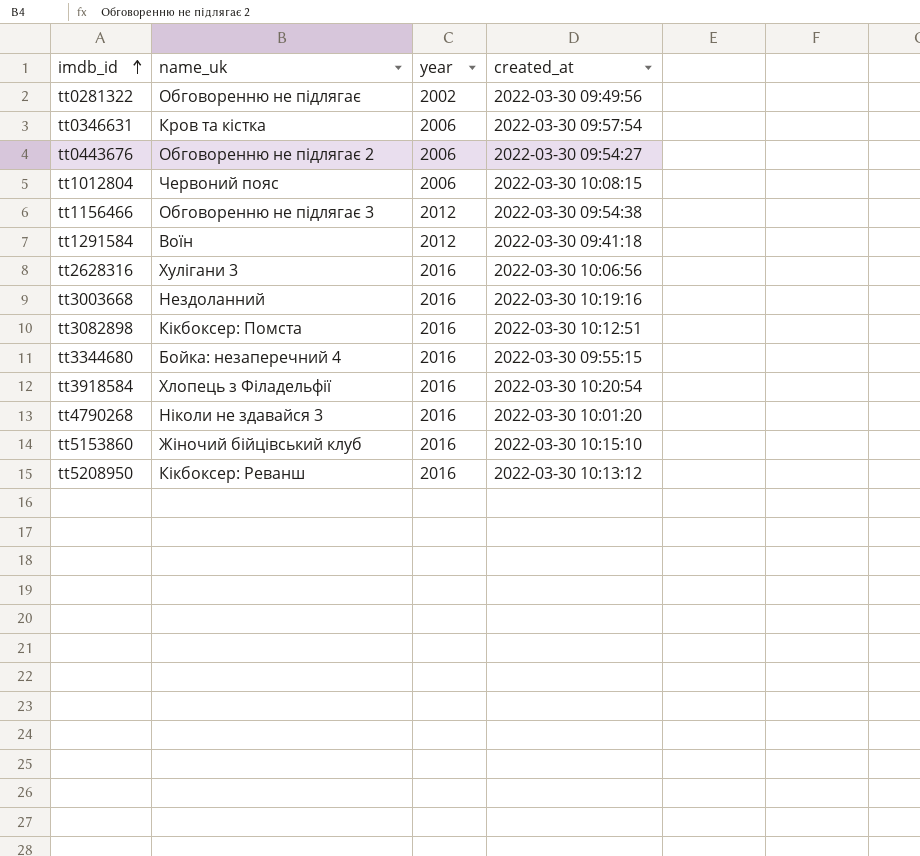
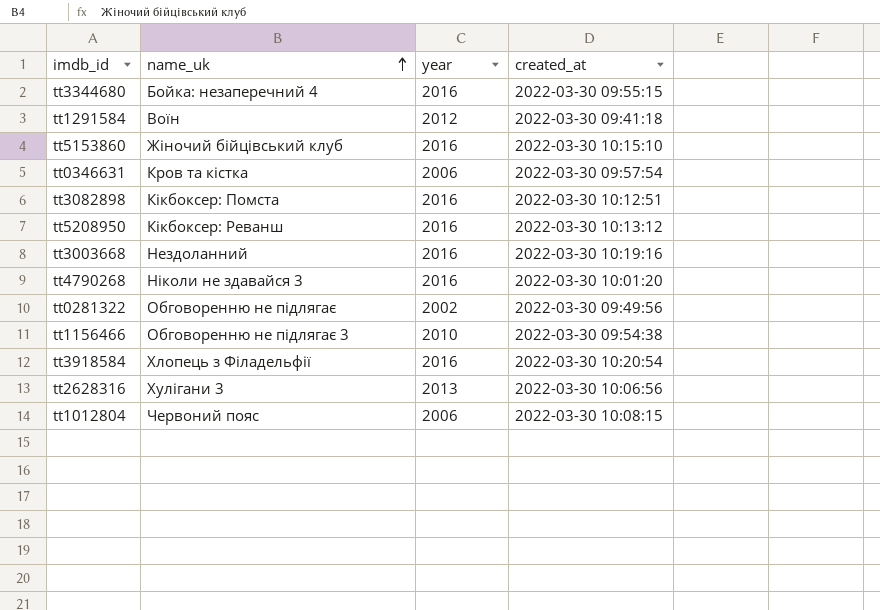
row order: imdb_id ascending -> name_uk ascending
row tt0443676: Обговоренню не підлягає 2 | 2006 | 2022-03-30 09:54:27 -> none
tt1156466 | year: 2012 -> 2010
tt2628316 | year: 2016 -> 2013

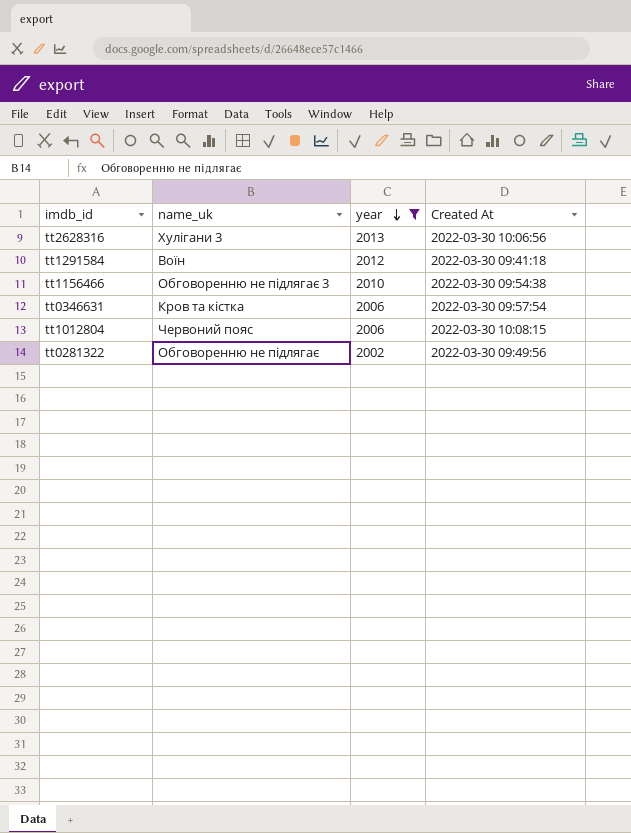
filter: none -> year != 2016
row order: name_uk ascending -> year descending
column name: created_at -> Created At

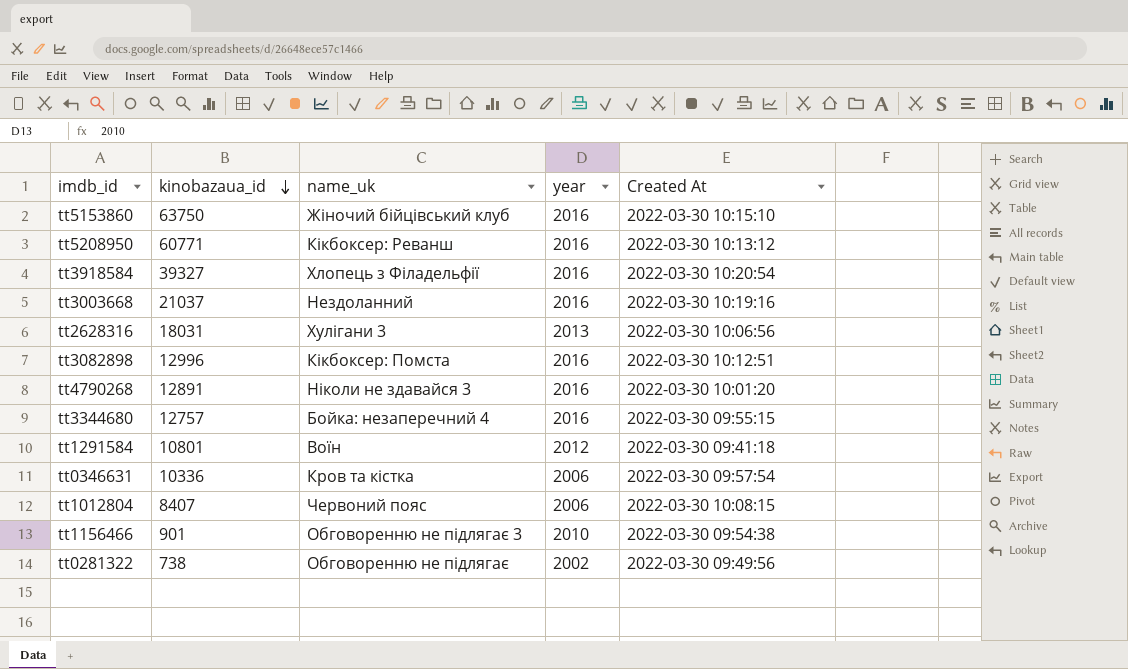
filter: year != 2016 -> none
row order: year descending -> kinobazaua_id descending
column kinobazaua_id | position: none -> 2

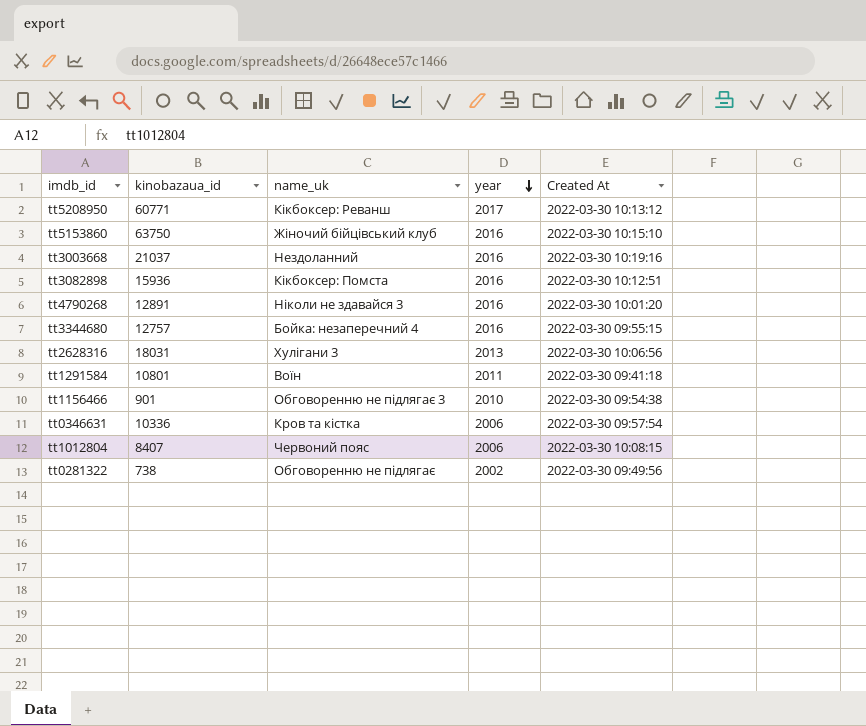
row order: kinobazaua_id descending -> year descending
row tt3918584: 39327 | Хлопець з Філадельфії | 2016 | 2022-03-30 10:20:54 -> none
tt5208950 | year: 2016 -> 2017
tt3082898 | kinobazaua_id: 12996 -> 15936
tt1291584 | year: 2012 -> 2011

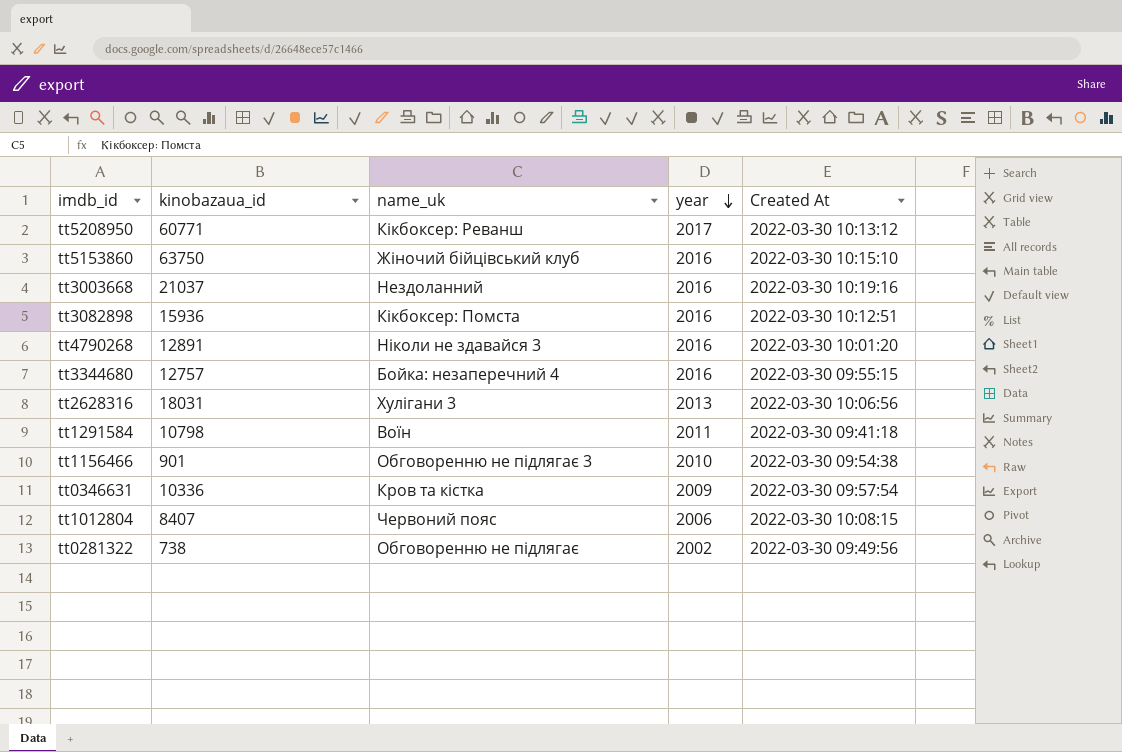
tt1291584 | kinobazaua_id: 10801 -> 10798
tt0346631 | year: 2006 -> 2009

